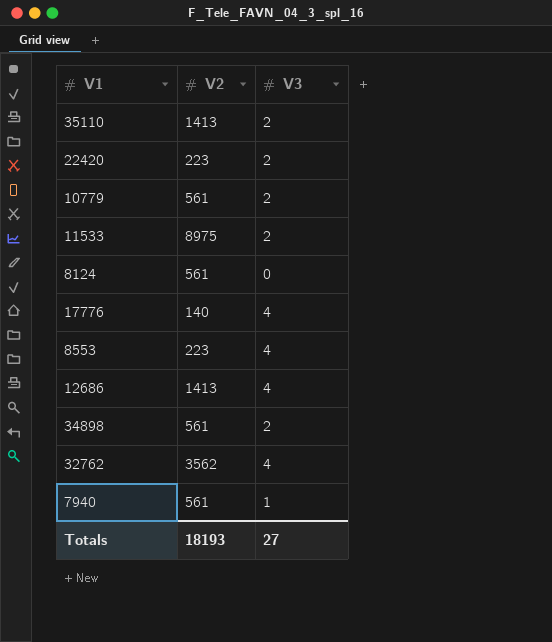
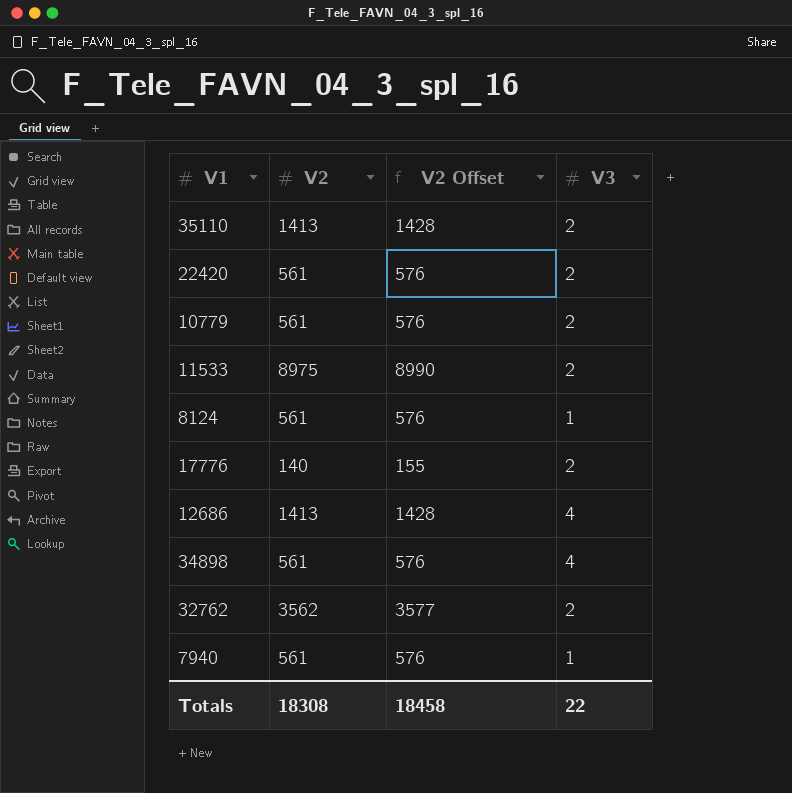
column V2 Offset | formula: none -> [V2] + 15
row 8553: 223 | 4 -> none
22420 | V2: 223 -> 561
8124 | V3: 0 -> 1
17776 | V3: 4 -> 2
34898 | V3: 2 -> 4
32762 | V3: 4 -> 2
Totals | V2: 18193 -> 18308
Totals | V3: 27 -> 22

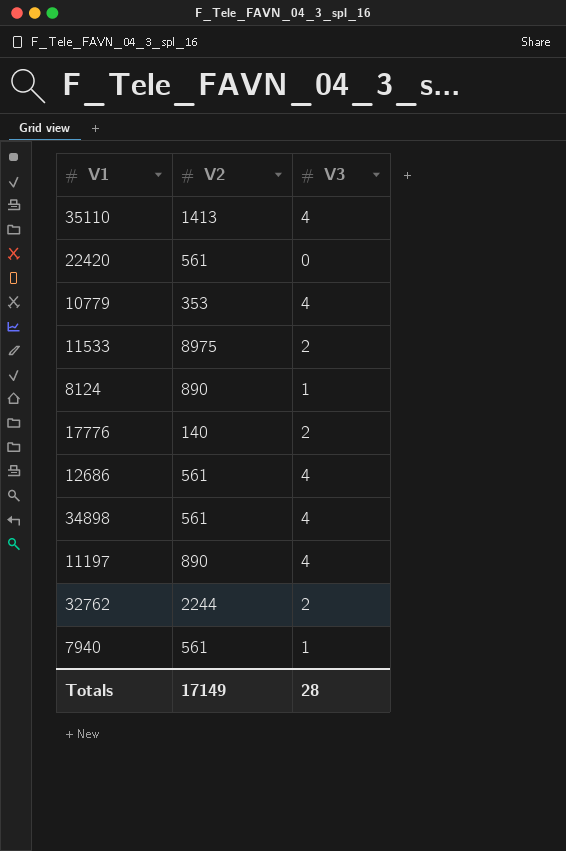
column V2 Offset | formula: [V2] + 15 -> none
35110 | V3: 2 -> 4
22420 | V3: 2 -> 0
10779 | V2: 561 -> 353
10779 | V3: 2 -> 4
8124 | V2: 561 -> 890
12686 | V2: 1413 -> 561
row 11197: none -> 890 | 4
32762 | V2: 3562 -> 2244
Totals | V2: 18308 -> 17149
Totals | V3: 22 -> 28

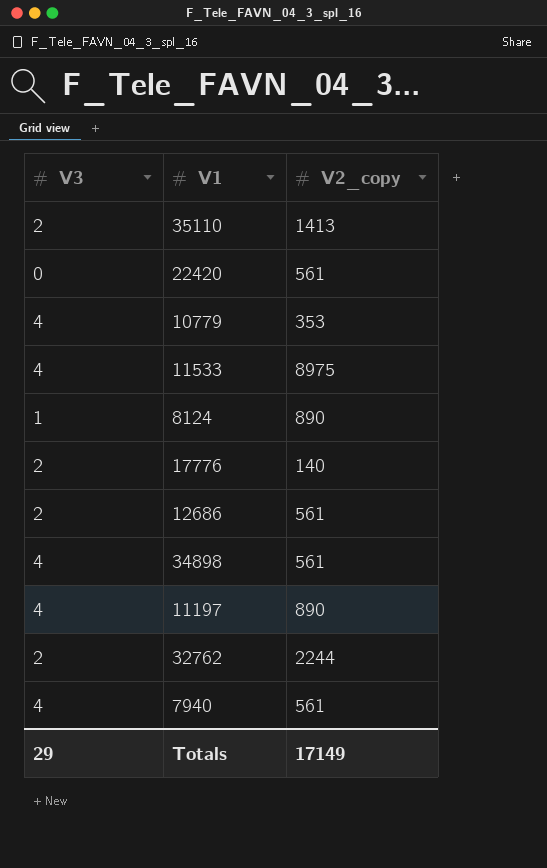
column V3 | position: 3 -> 1
column name: V2 -> V2_copy
35110 | V3: 4 -> 2
11533 | V3: 2 -> 4
12686 | V3: 4 -> 2
7940 | V3: 1 -> 4
Totals | V3: 28 -> 29

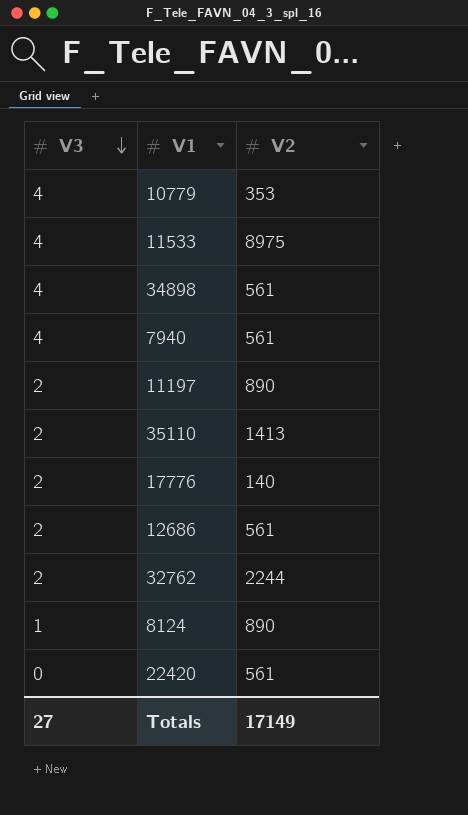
row order: none -> V3 descending
column name: V2_copy -> V2
11197 | V3: 4 -> 2
Totals | V3: 29 -> 27

